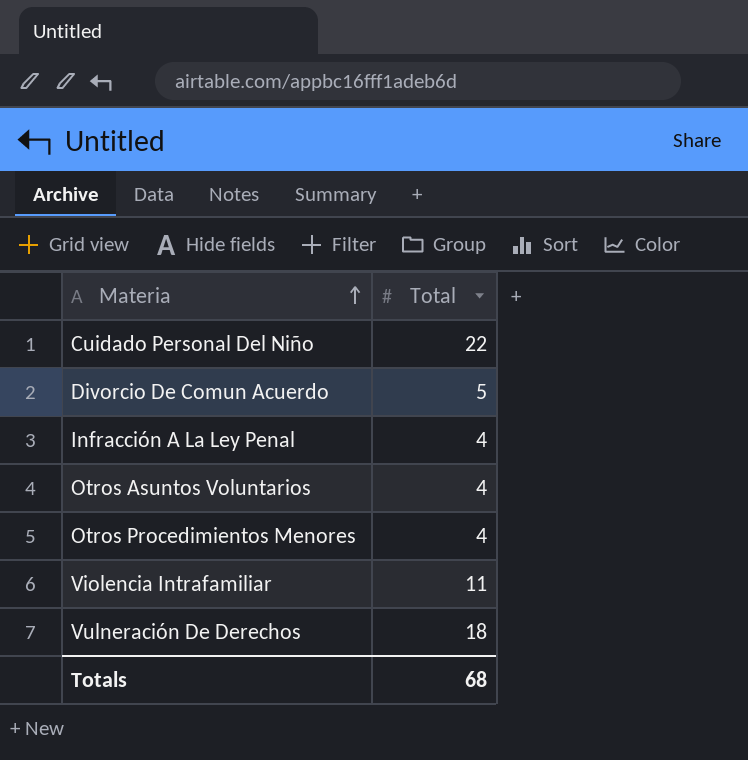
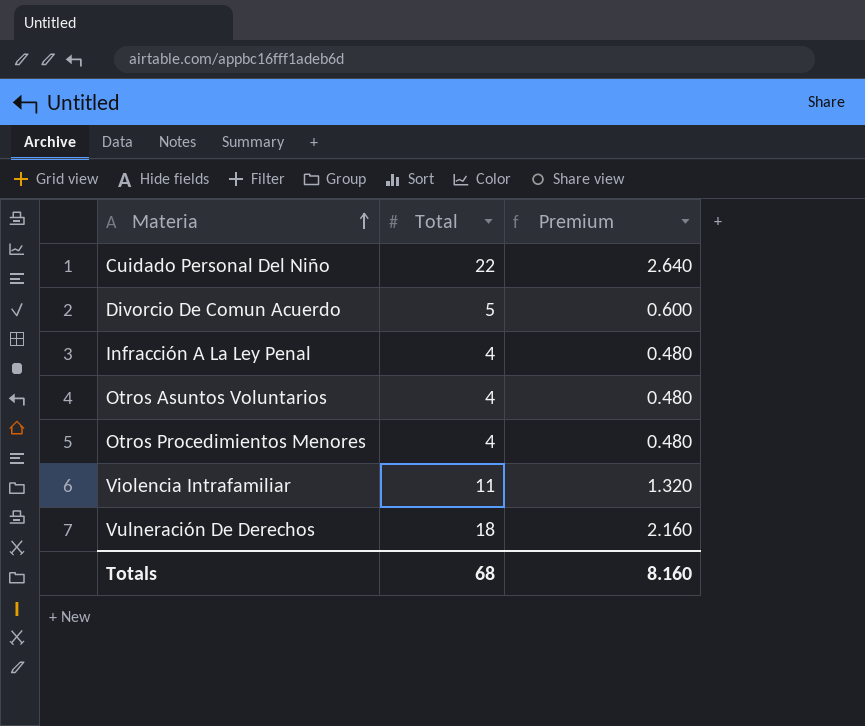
column Premium | formula: none -> [Total] * 0.12

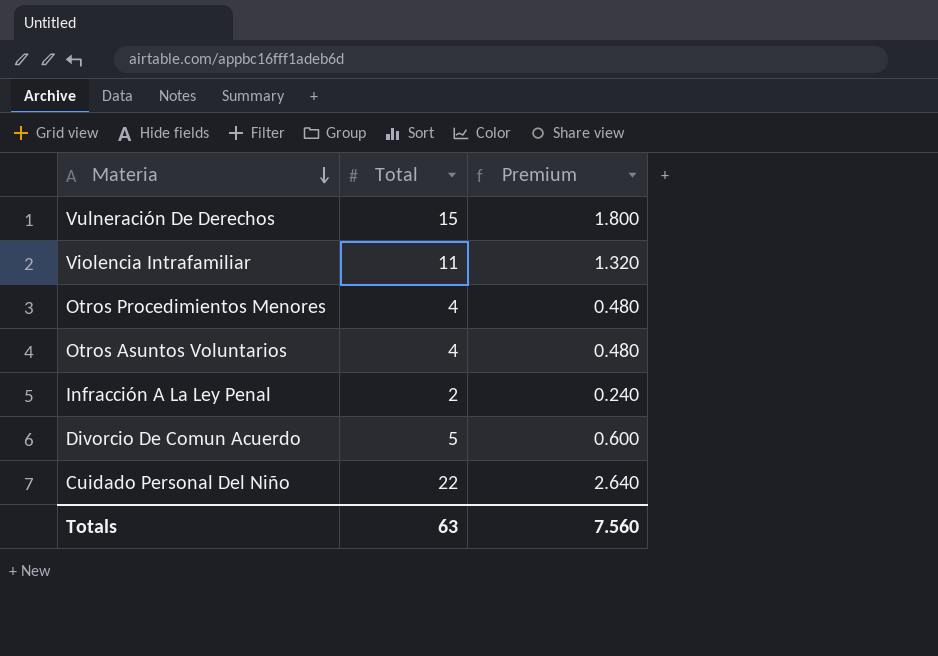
row order: Materia ascending -> Materia descending
Vulneración De Derechos | Total: 18 -> 15
Vulneración De Derechos | Premium: 2.160 -> 1.800
Infracción A La Ley Penal | Total: 4 -> 2
Infracción A La Ley Penal | Premium: 0.480 -> 0.240
Totals | Total: 68 -> 63
Totals | Premium: 8.160 -> 7.560

